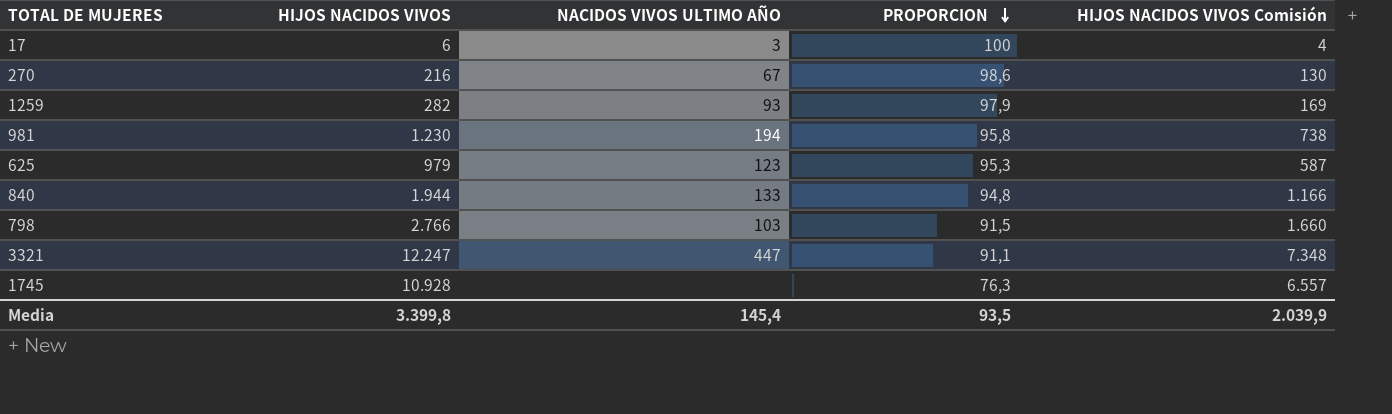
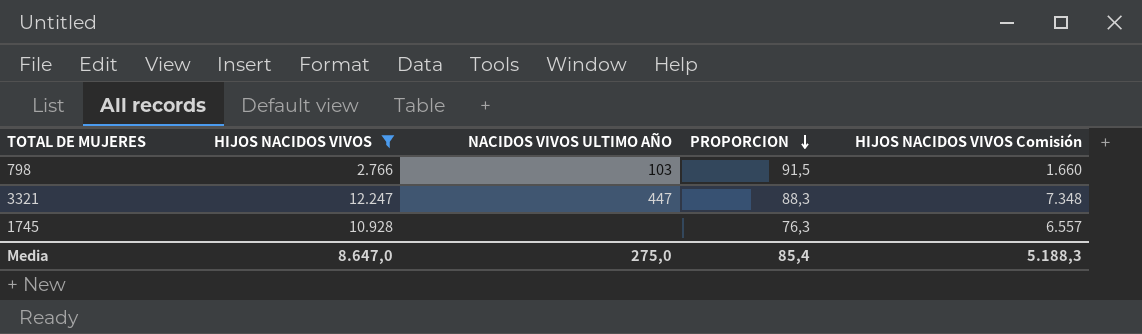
filter: none -> HIJOS NACIDOS VIVOS >= 2.766
3321 | PROPORCION: 91,1 -> 88,3
Media | HIJOS NACIDOS VIVOS: 3.399,8 -> 8.647,0
Media | NACIDOS VIVOS ULTIMO AÑO: 145,4 -> 275,0
Media | PROPORCION: 93,5 -> 85,4
Media | HIJOS NACIDOS VIVOS Comisión: 2.039,9 -> 5.188,3

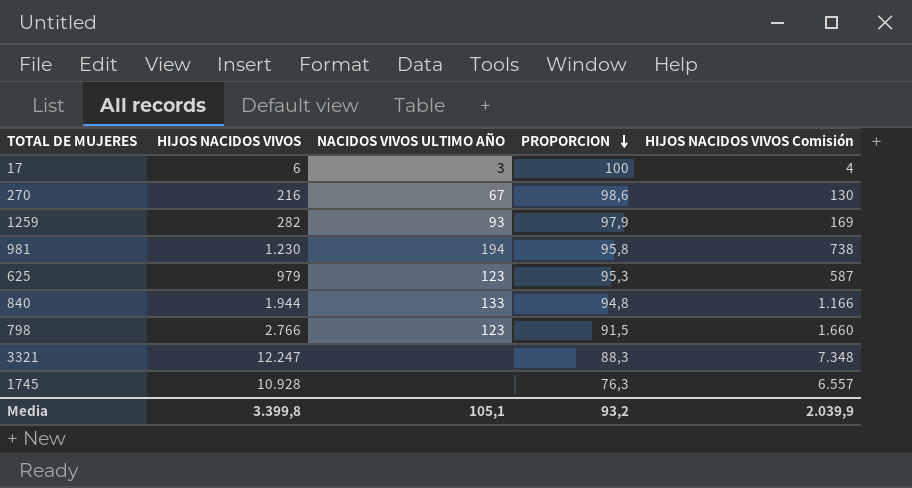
filter: HIJOS NACIDOS VIVOS >= 2.766 -> none
798 | NACIDOS VIVOS ULTIMO AÑO: 103 -> 123
3321 | NACIDOS VIVOS ULTIMO AÑO: 447 -> none
Media | HIJOS NACIDOS VIVOS: 8.647,0 -> 3.399,8
Media | NACIDOS VIVOS ULTIMO AÑO: 275,0 -> 105,1
Media | PROPORCION: 85,4 -> 93,2
Media | HIJOS NACIDOS VIVOS Comisión: 5.188,3 -> 2.039,9

